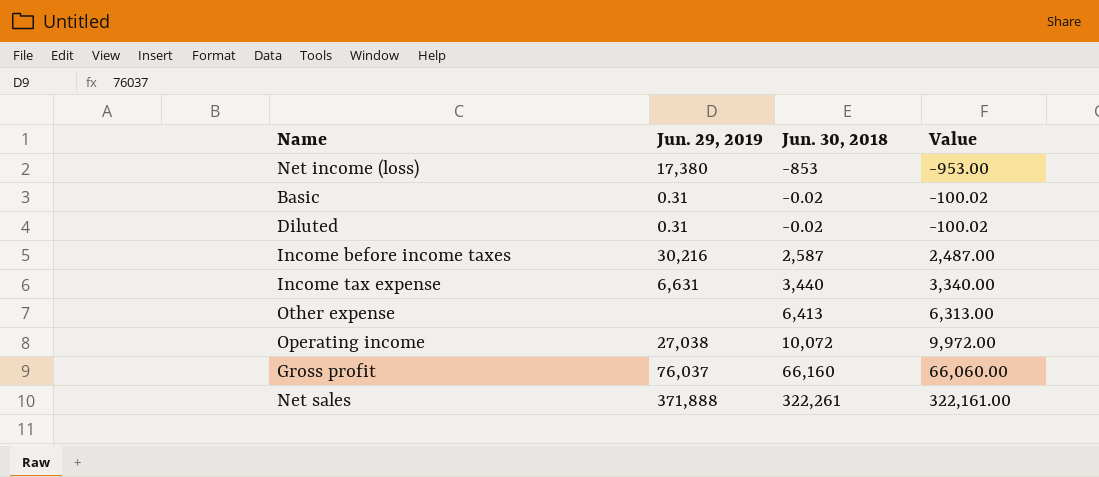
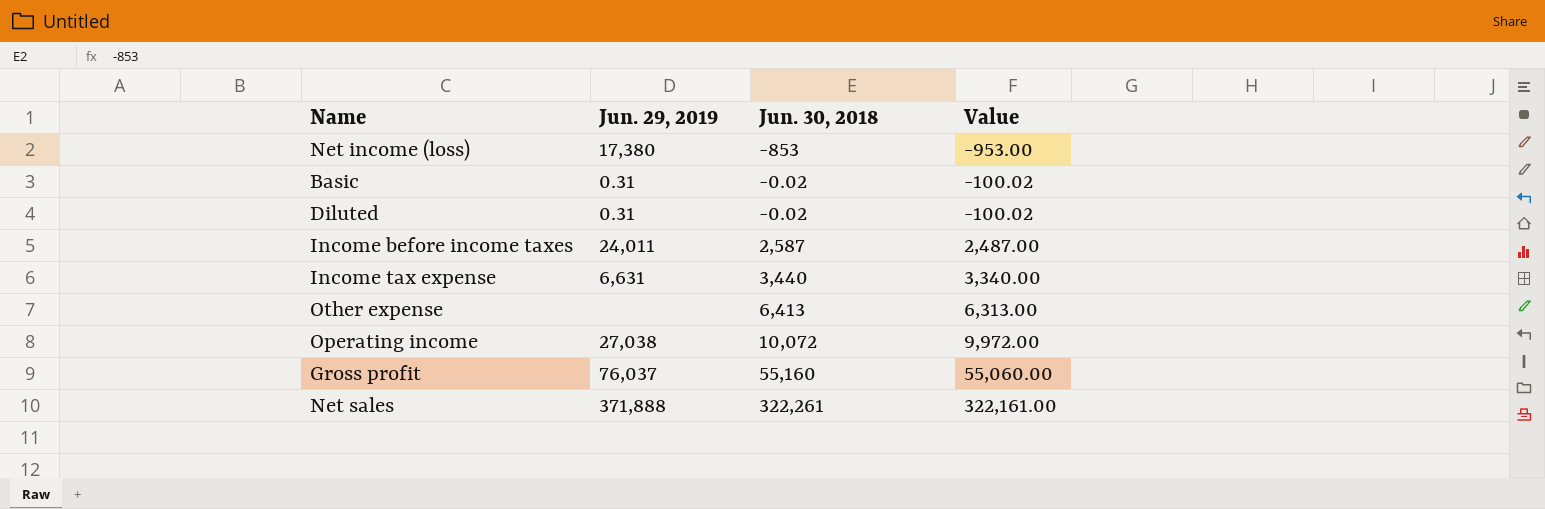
Income before income taxes | Jun. 29, 2019: 30,216 -> 24,011
Gross profit | Jun. 30, 2018: 66,160 -> 55,160
Gross profit | Value: 66,060.00 -> 55,060.00

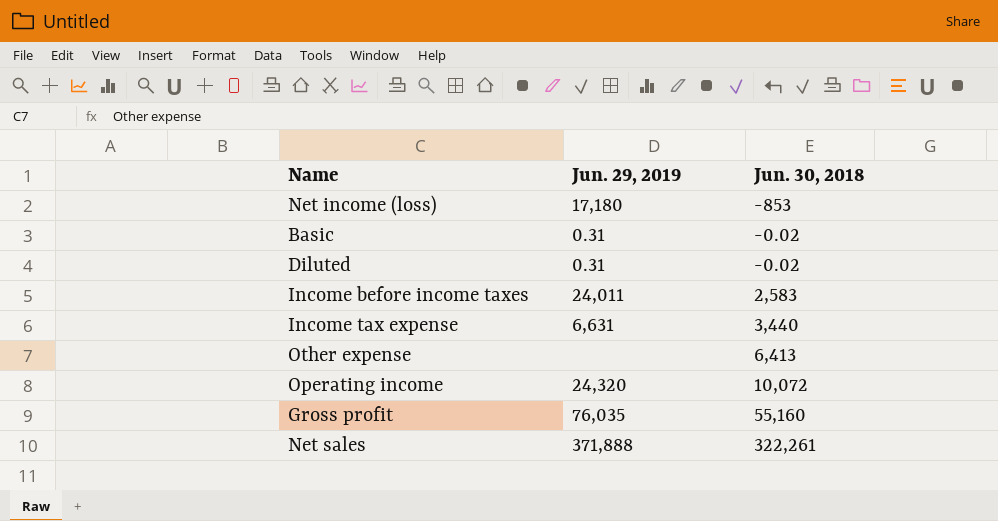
column Value | formula: [Jun. 30, 2018] - 100 -> none
Net income (loss) | Jun. 29, 2019: 17,380 -> 17,180
Income before income taxes | Jun. 30, 2018: 2,587 -> 2,583
Operating income | Jun. 29, 2019: 27,038 -> 24,320
Gross profit | Jun. 29, 2019: 76,037 -> 76,035

